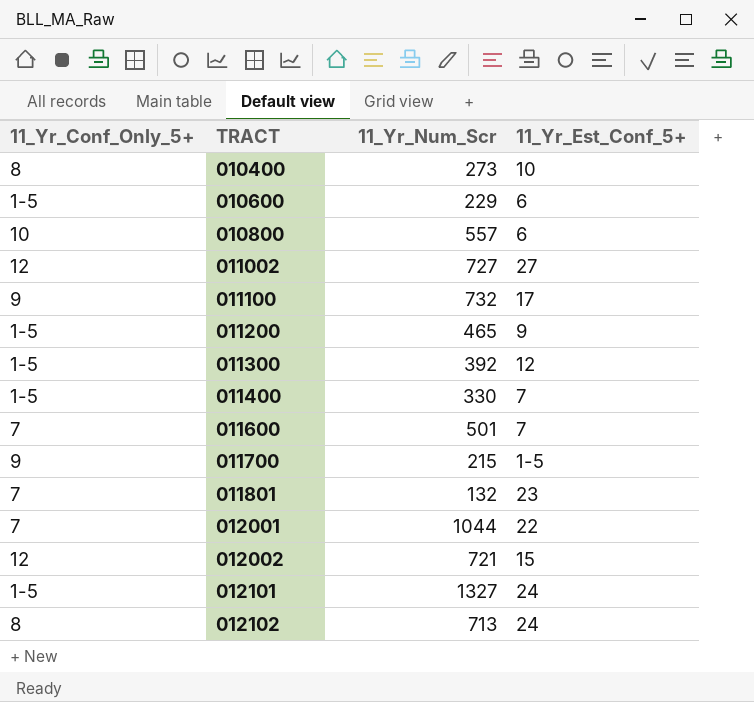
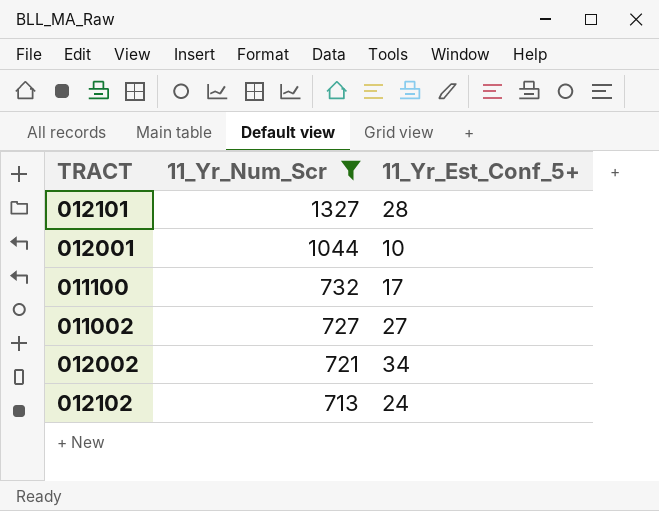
filter: none -> 11_Yr_Num_Scr >= 713
row order: TRACT ascending -> 11_Yr_Num_Scr descending
column 11_Yr_Conf_Only_5+ | position: 1 -> none
012101 | 11_Yr_Est_Conf_5+: 24 -> 28
012001 | 11_Yr_Est_Conf_5+: 22 -> 10
012002 | 11_Yr_Est_Conf_5+: 15 -> 34

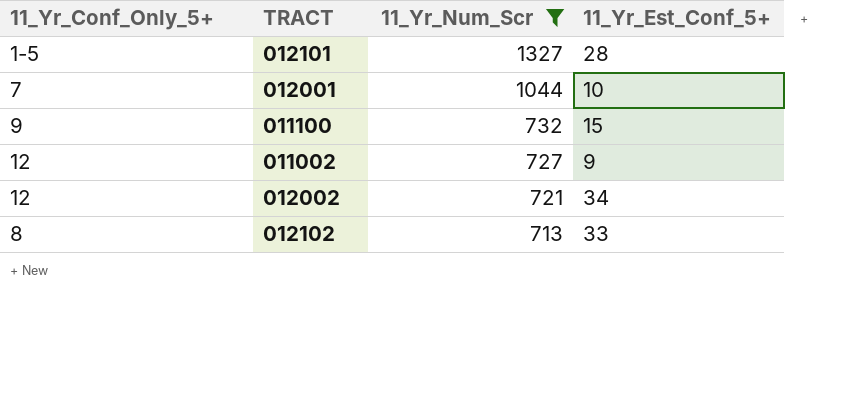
column 11_Yr_Conf_Only_5+ | position: none -> 1
011100 | 11_Yr_Est_Conf_5+: 17 -> 15
011002 | 11_Yr_Est_Conf_5+: 27 -> 9
012102 | 11_Yr_Est_Conf_5+: 24 -> 33

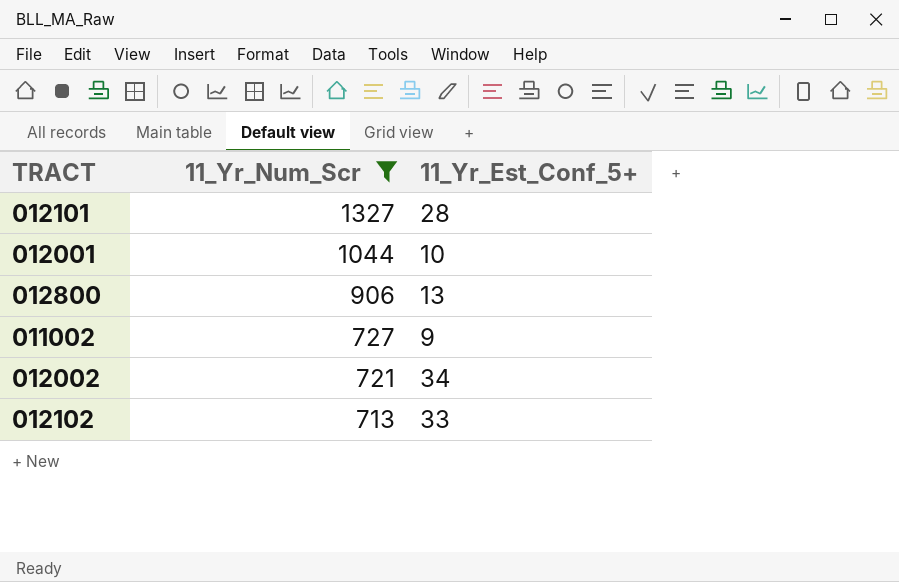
column 11_Yr_Conf_Only_5+ | position: 1 -> none
row 011100: 9 | 732 | 15 -> none
row 012800: none -> 906 | 13

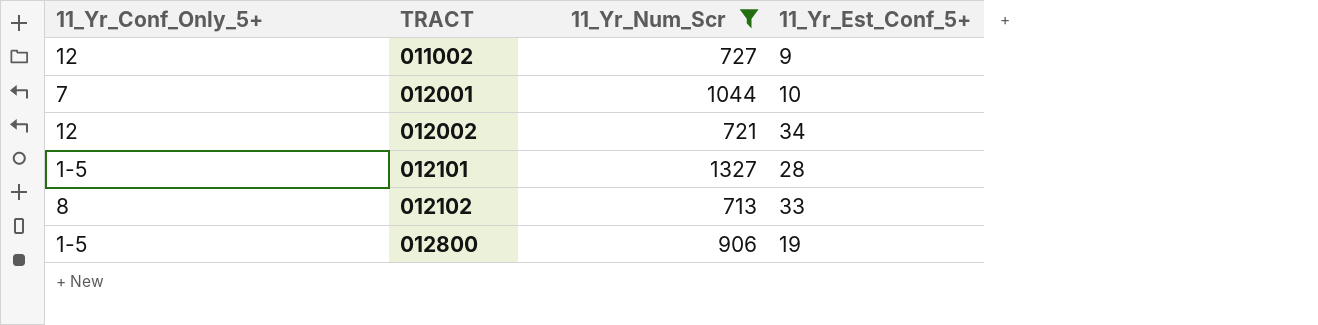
row order: 11_Yr_Num_Scr descending -> TRACT ascending
column 11_Yr_Conf_Only_5+ | position: none -> 1
012800 | 11_Yr_Est_Conf_5+: 13 -> 19

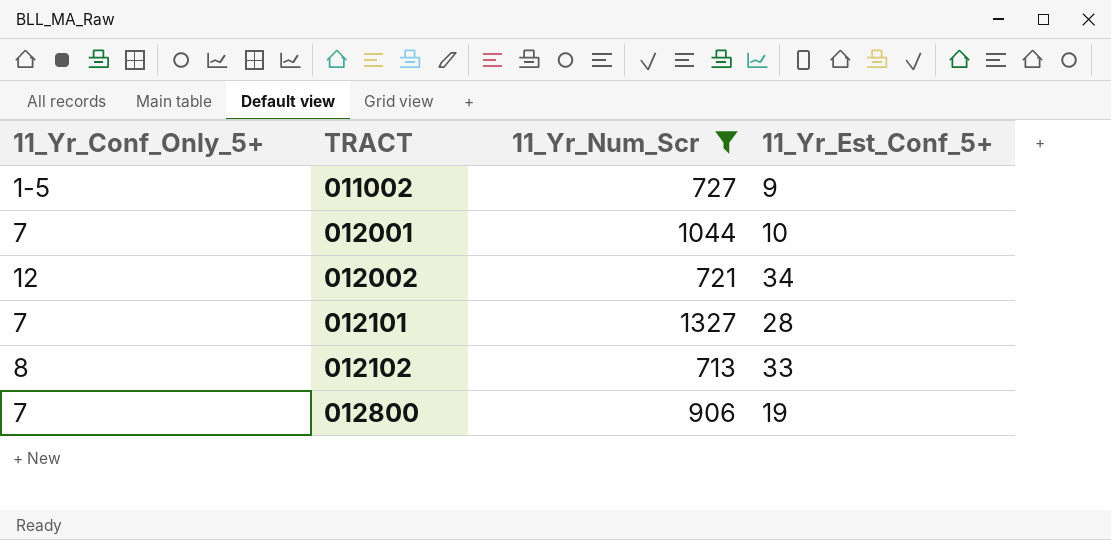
011002 | 11_Yr_Conf_Only_5+: 12 -> 1-5
012101 | 11_Yr_Conf_Only_5+: 1-5 -> 7
012800 | 11_Yr_Conf_Only_5+: 1-5 -> 7

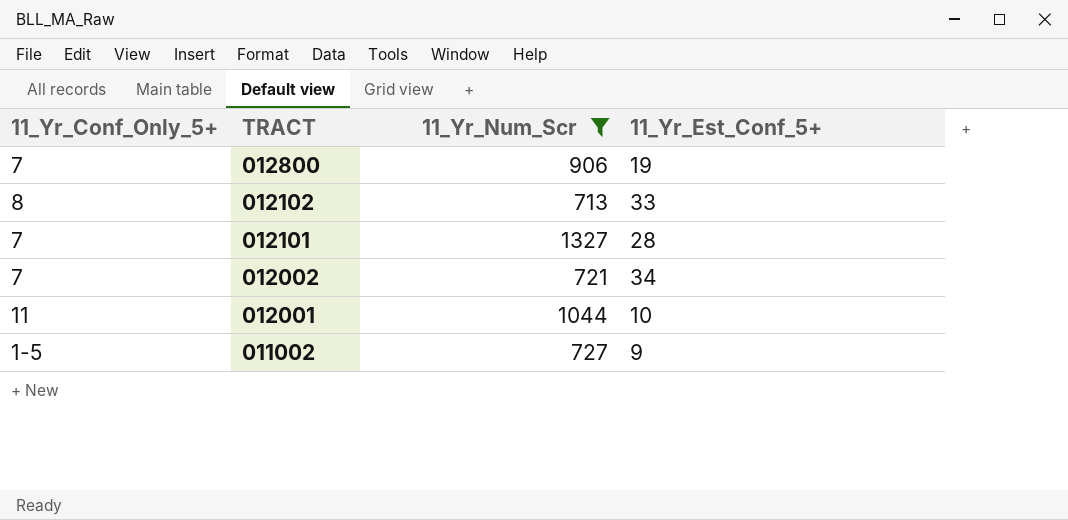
row order: TRACT ascending -> TRACT descending
012002 | 11_Yr_Conf_Only_5+: 12 -> 7
012001 | 11_Yr_Conf_Only_5+: 7 -> 11

